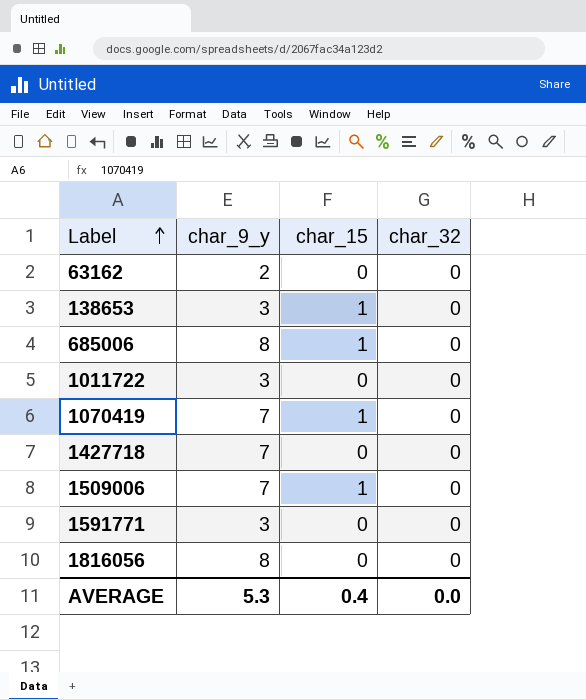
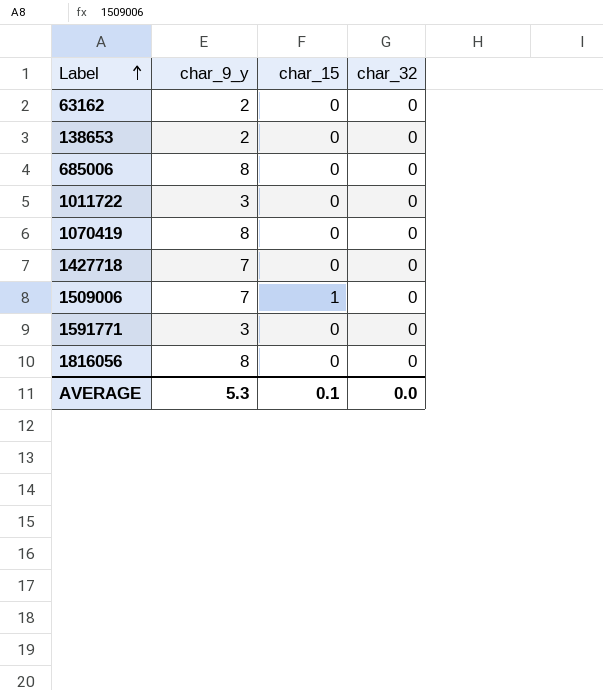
138653 | char_9_y: 3 -> 2
138653 | char_15: 1 -> 0
685006 | char_15: 1 -> 0
1070419 | char_9_y: 7 -> 8
1070419 | char_15: 1 -> 0
AVERAGE | char_15: 0.4 -> 0.1

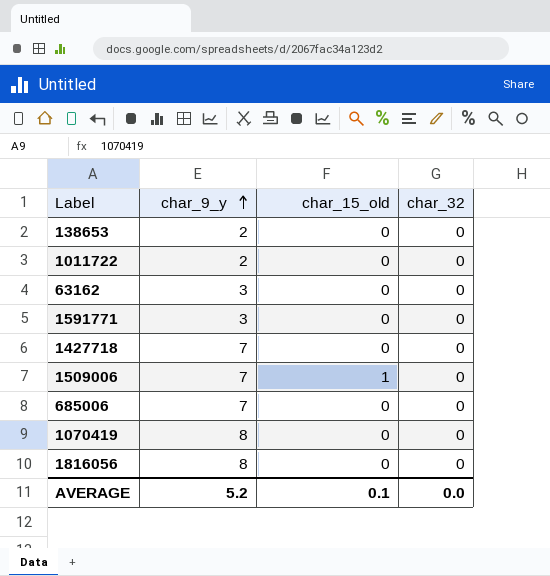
row order: Label ascending -> char_9_y ascending
column name: char_15 -> char_15_old
1011722 | char_9_y: 3 -> 2
63162 | char_9_y: 2 -> 3
685006 | char_9_y: 8 -> 7
AVERAGE | char_9_y: 5.3 -> 5.2

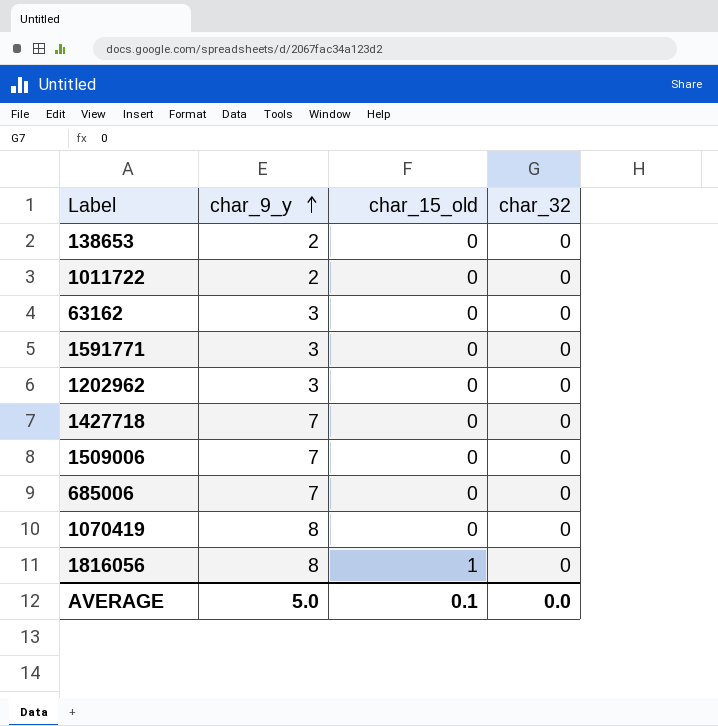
row 1202962: none -> 3 | 0 | 0
1509006 | char_15_old: 1 -> 0
1816056 | char_15_old: 0 -> 1
AVERAGE | char_9_y: 5.2 -> 5.0

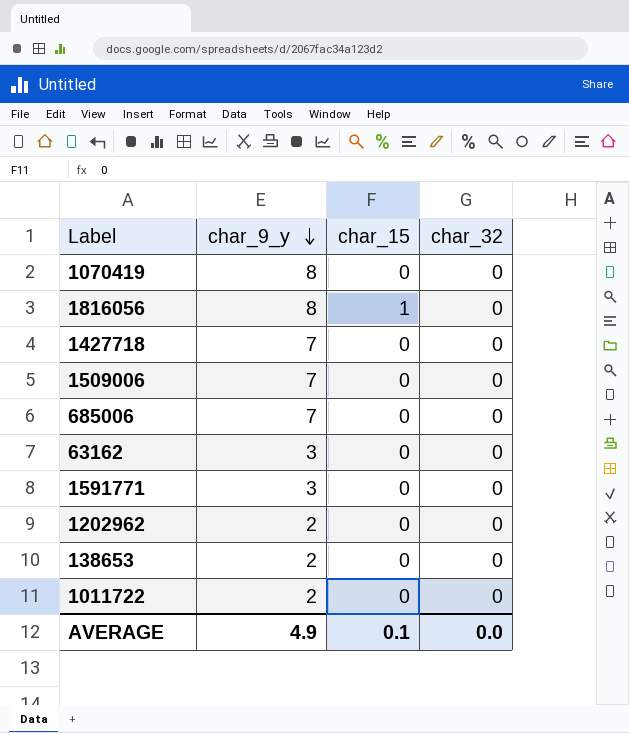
row order: char_9_y ascending -> char_9_y descending
column name: char_15_old -> char_15
1202962 | char_9_y: 3 -> 2
AVERAGE | char_9_y: 5.0 -> 4.9

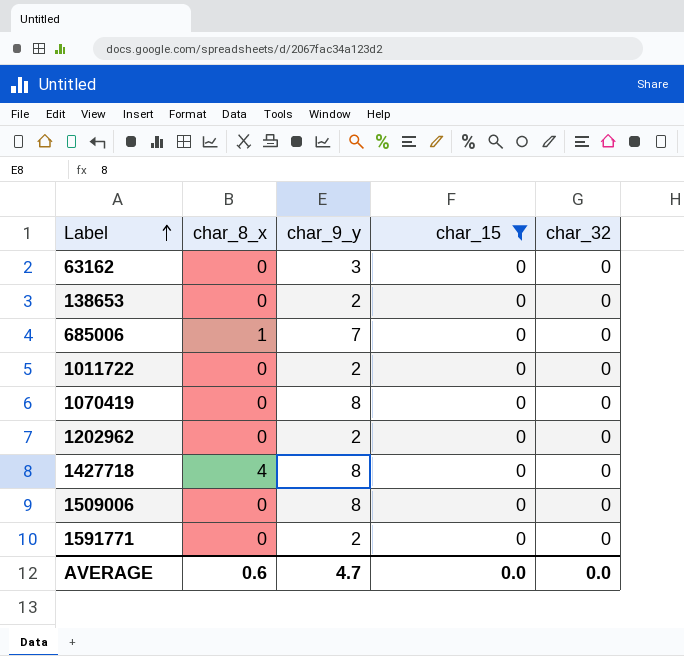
filter: none -> char_15 = 0
row order: char_9_y descending -> Label ascending
column char_8_x | position: none -> 2
1427718 | char_9_y: 7 -> 8
1509006 | char_9_y: 7 -> 8
1591771 | char_9_y: 3 -> 2
AVERAGE | char_9_y: 4.9 -> 4.7
AVERAGE | char_15: 0.1 -> 0.0

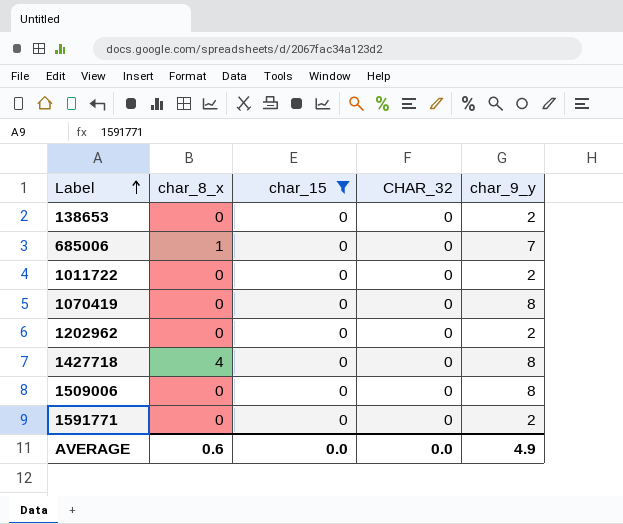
column name: char_32 -> CHAR_32
column char_9_y | position: 3 -> 5
row 63162: 0 | 3 | 0 | 0 -> none
AVERAGE | char_9_y: 4.7 -> 4.9

